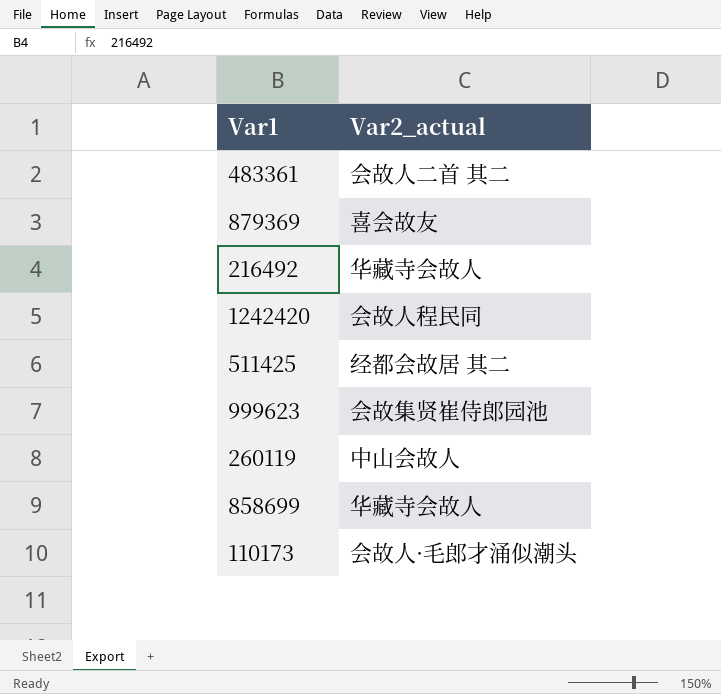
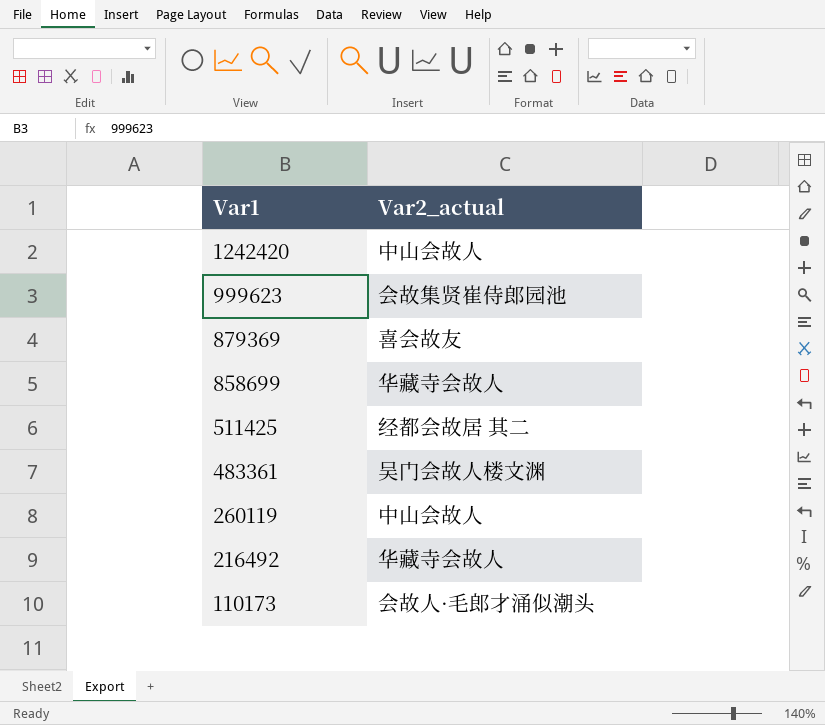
row order: none -> Var1 descending
1242420 | Var2_actual: 会故人程民同 -> 中山会故人
483361 | Var2_actual: 会故人二首 其二 -> 吴门会故人楼文渊

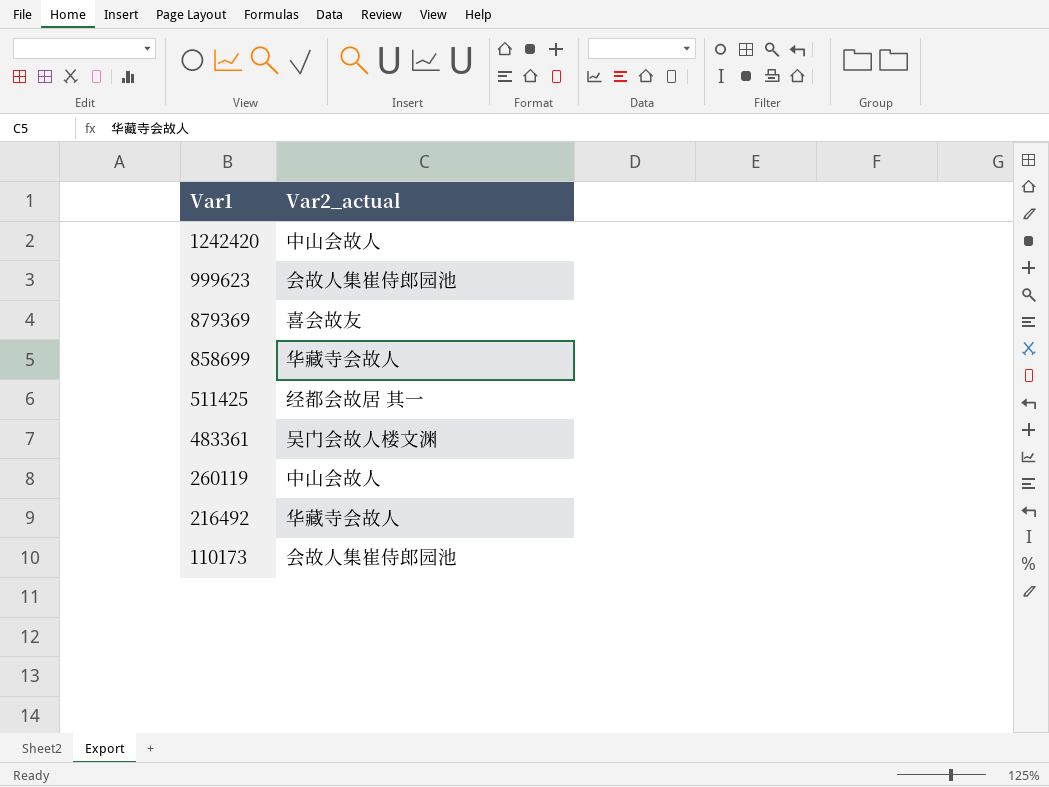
999623 | Var2_actual: 会故集贤崔侍郎园池 -> 会故人集崔侍郎园池
511425 | Var2_actual: 经都会故居 其二 -> 经都会故居 其一
110173 | Var2_actual: 会故人·毛郎才涌似潮头 -> 会故人集崔侍郎园池

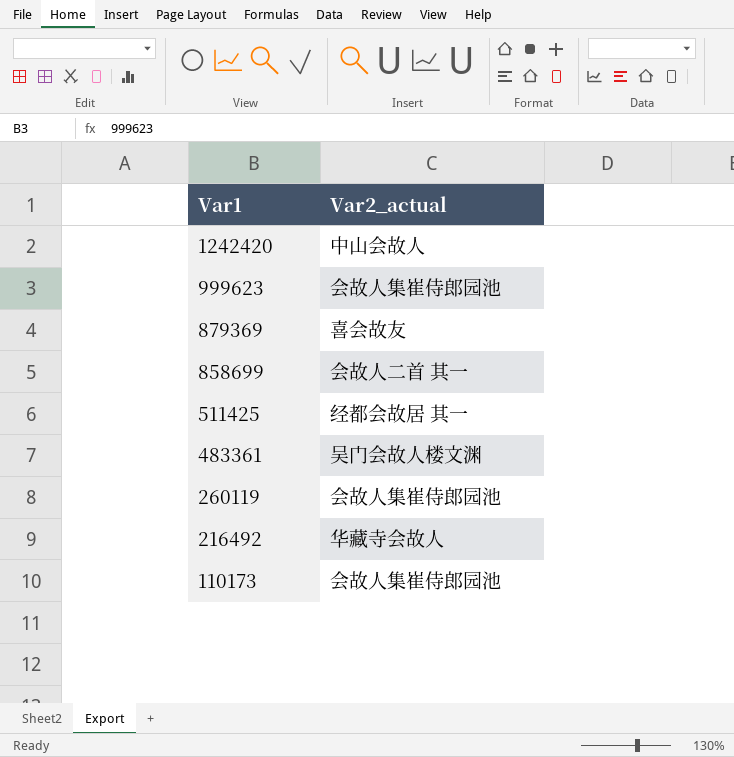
858699 | Var2_actual: 华藏寺会故人 -> 会故人二首 其一
260119 | Var2_actual: 中山会故人 -> 会故人集崔侍郎园池

